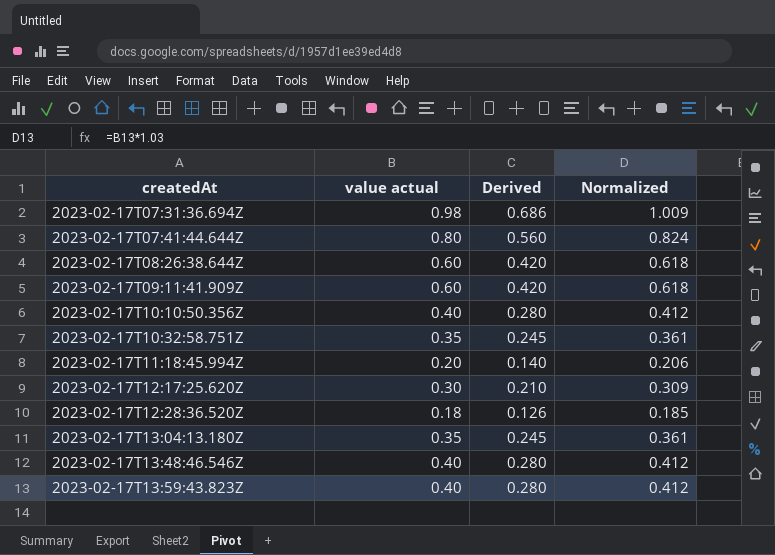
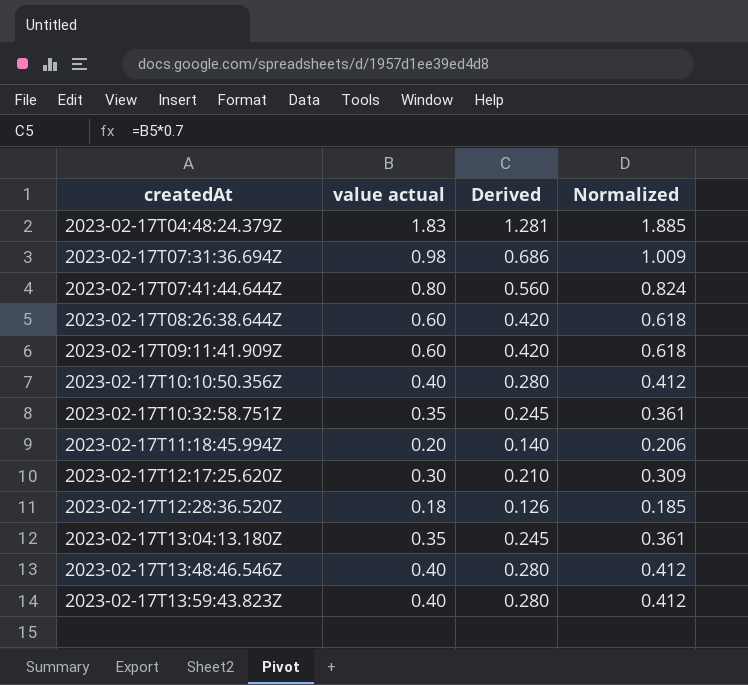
row 2023-02-17T04:48:24.379Z: none -> 1.83 | 1.281 | 1.885

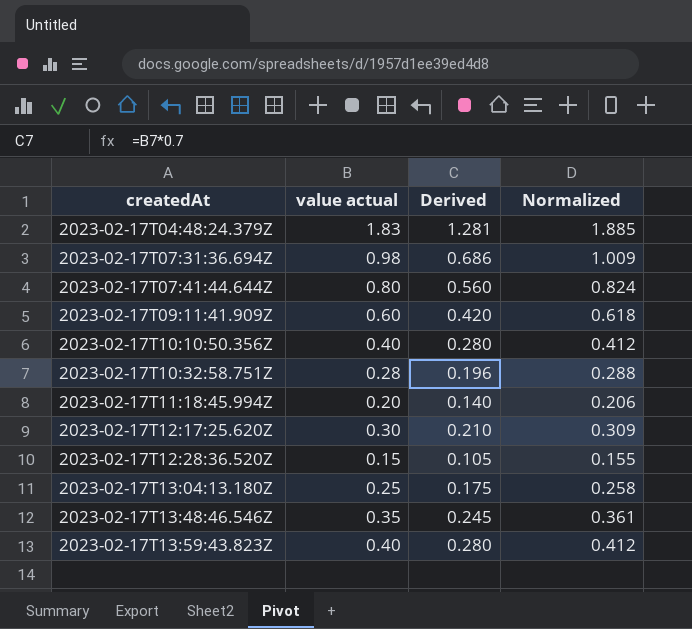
row 2023-02-17T08:26:38.644Z: 0.60 | 0.420 | 0.618 -> none
2023-02-17T10:32:58.751Z | value actual: 0.35 -> 0.28
2023-02-17T10:32:58.751Z | Derived: 0.245 -> 0.196
2023-02-17T10:32:58.751Z | Normalized: 0.361 -> 0.288
2023-02-17T12:28:36.520Z | value actual: 0.18 -> 0.15
2023-02-17T12:28:36.520Z | Derived: 0.126 -> 0.105
2023-02-17T12:28:36.520Z | Normalized: 0.185 -> 0.155
2023-02-17T13:04:13.180Z | value actual: 0.35 -> 0.25
2023-02-17T13:04:13.180Z | Derived: 0.245 -> 0.175
2023-02-17T13:04:13.180Z | Normalized: 0.361 -> 0.258
2023-02-17T13:48:46.546Z | value actual: 0.40 -> 0.35
2023-02-17T13:48:46.546Z | Derived: 0.280 -> 0.245
2023-02-17T13:48:46.546Z | Normalized: 0.412 -> 0.361

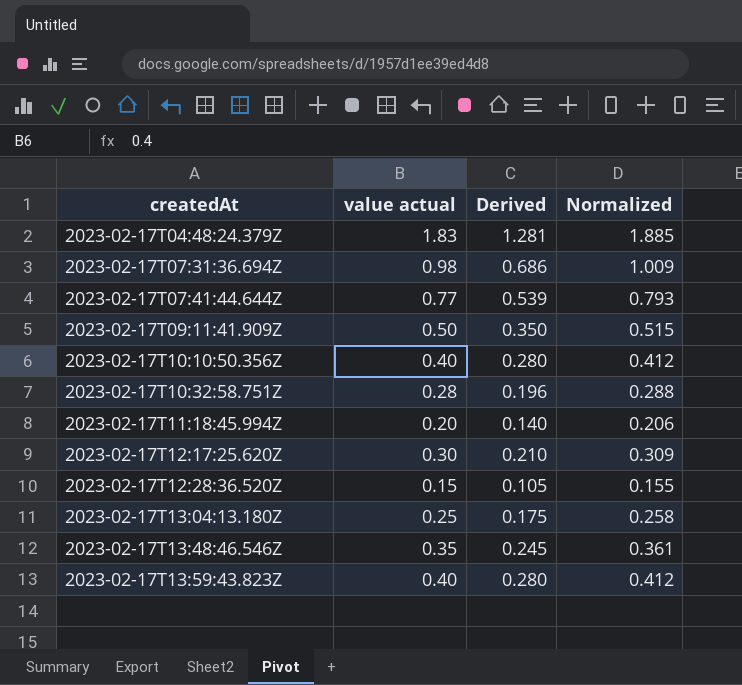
2023-02-17T07:41:44.644Z | value actual: 0.80 -> 0.77
2023-02-17T07:41:44.644Z | Derived: 0.560 -> 0.539
2023-02-17T07:41:44.644Z | Normalized: 0.824 -> 0.793
2023-02-17T09:11:41.909Z | value actual: 0.60 -> 0.50
2023-02-17T09:11:41.909Z | Derived: 0.420 -> 0.350
2023-02-17T09:11:41.909Z | Normalized: 0.618 -> 0.515

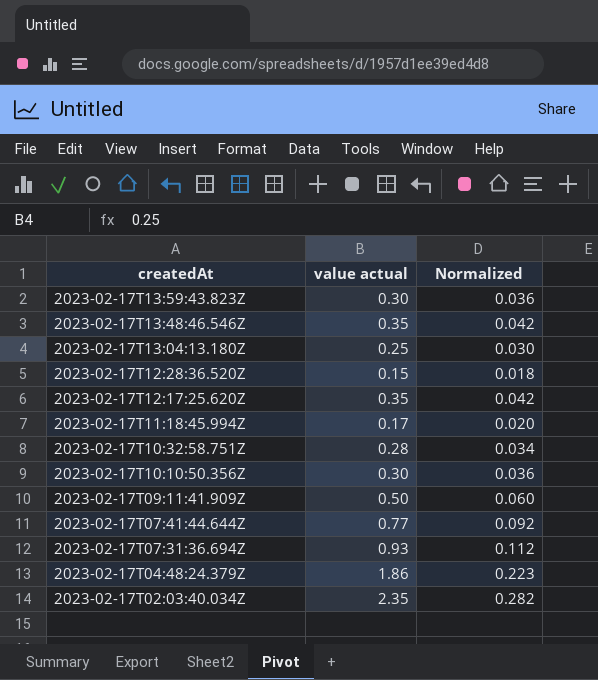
row order: createdAt ascending -> createdAt descending
column Derived | formula: [value actual] * 0.7 -> none
column Normalized | formula: [value actual] * 1.03 -> [value actual] * 0.12
2023-02-17T13:59:43.823Z | value actual: 0.40 -> 0.30
2023-02-17T12:17:25.620Z | value actual: 0.30 -> 0.35
2023-02-17T11:18:45.994Z | value actual: 0.20 -> 0.17
2023-02-17T10:10:50.356Z | value actual: 0.40 -> 0.30
2023-02-17T07:31:36.694Z | value actual: 0.98 -> 0.93
2023-02-17T04:48:24.379Z | value actual: 1.83 -> 1.86
row 2023-02-17T02:03:40.034Z: none -> 2.35 | 0.282

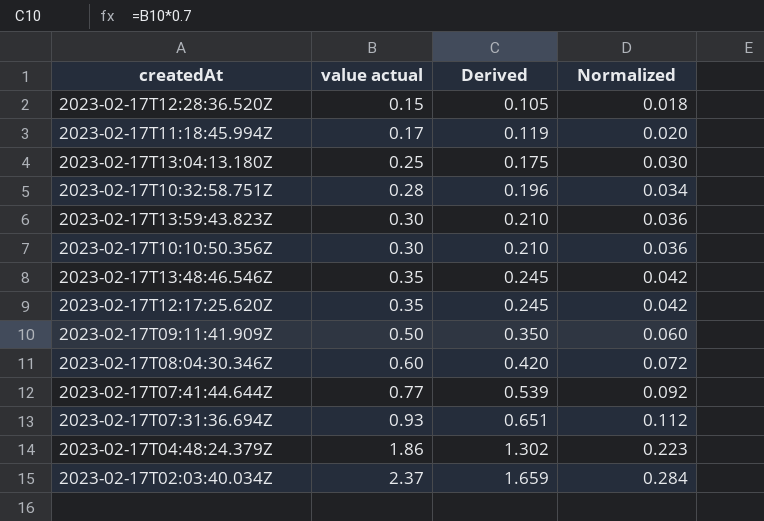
row order: createdAt descending -> value actual ascending
column Derived | formula: none -> [value actual] * 0.7
row 2023-02-17T08:04:30.346Z: none -> 0.60 | 0.420 | 0.072
2023-02-17T02:03:40.034Z | value actual: 2.35 -> 2.37
2023-02-17T02:03:40.034Z | Normalized: 0.282 -> 0.284

